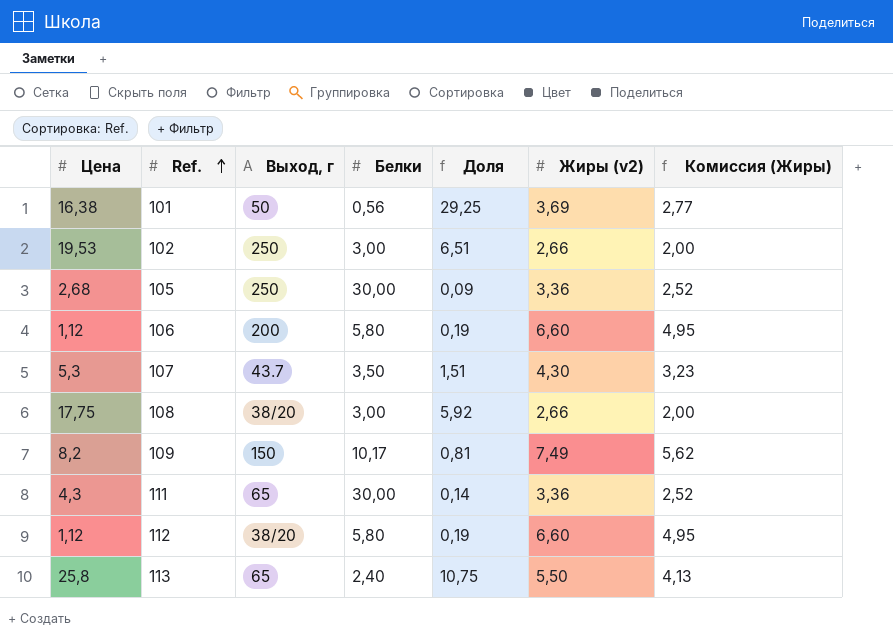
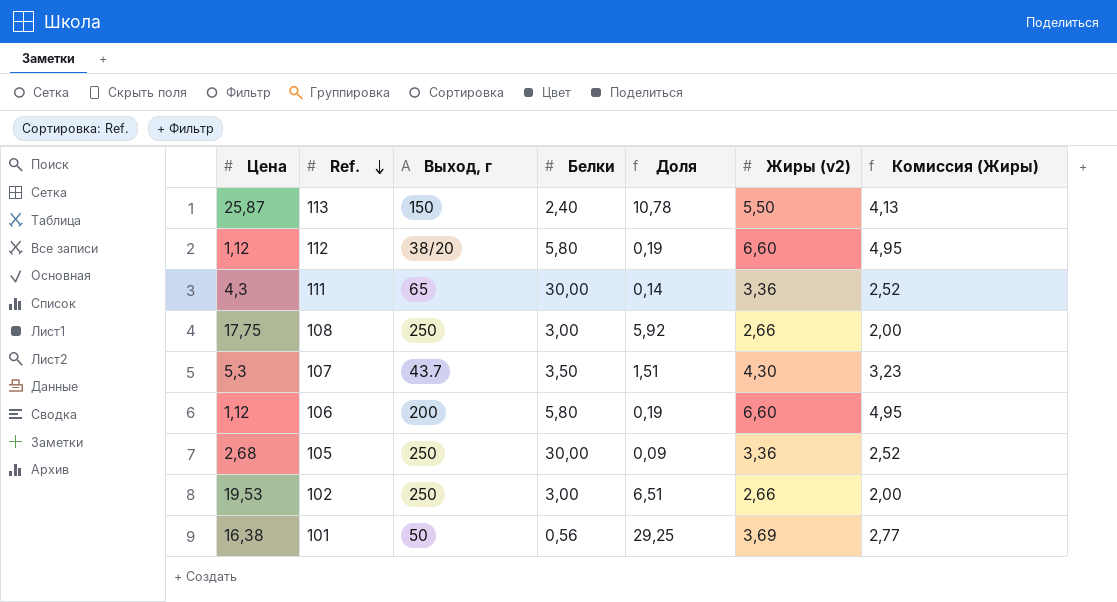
row order: Ref. ascending -> Ref. descending
row 109: 8,2 | 150 | 10,17 | 0,81 | 7,49 | 5,62 -> none
113 | Цена: 25,8 -> 25,87
113 | Выход, г: 65 -> 150
113 | Доля: 10,75 -> 10,78
108 | Выход, г: 38/20 -> 250

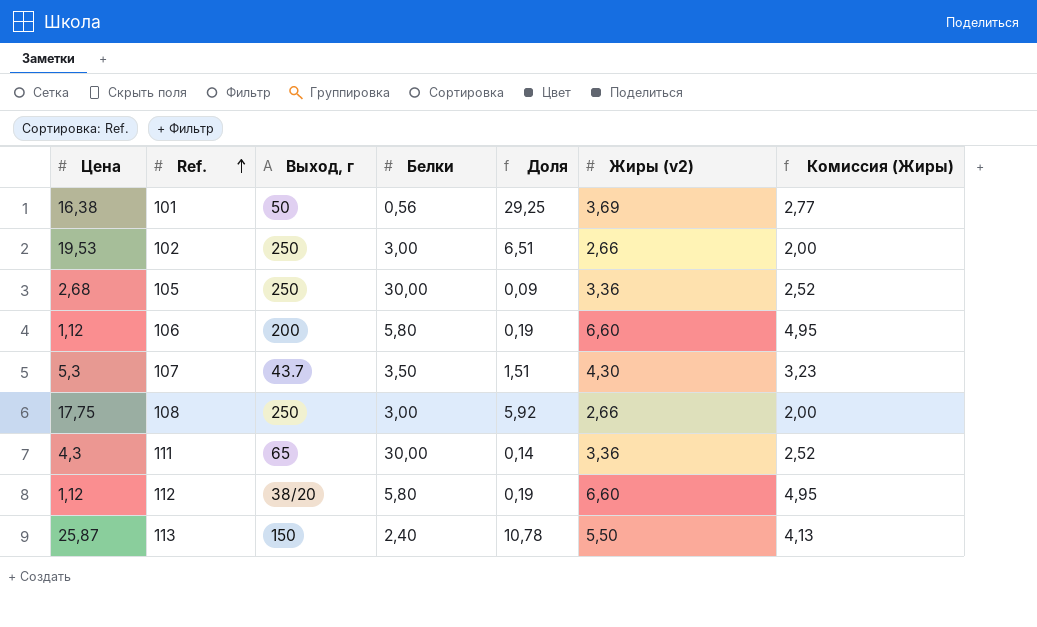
row order: Ref. descending -> Ref. ascending

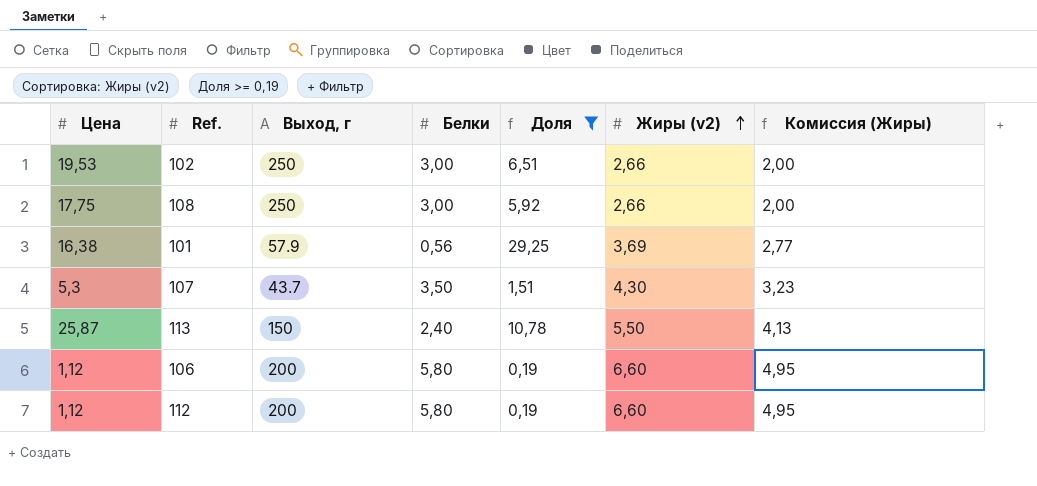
filter: none -> Доля >= 0,19
row order: Ref. ascending -> Жиры (v2) ascending
101 | Выход, г: 50 -> 57.9
112 | Выход, г: 38/20 -> 200

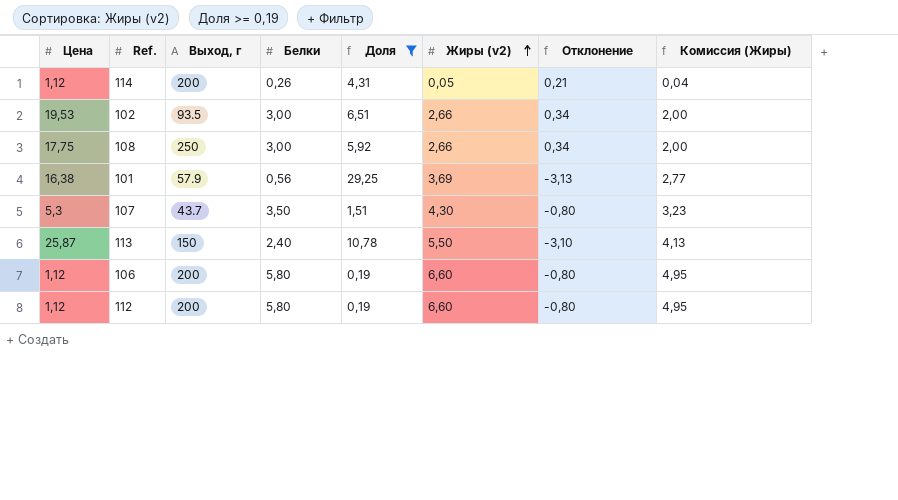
column Отклонение | formula: none -> [Белки] - [Жиры (v2)]
row 114: none -> 1,12 | 200 | 0,26 | 4,31 | 0,05 | 0,21 | 0,04
102 | Выход, г: 250 -> 93.5

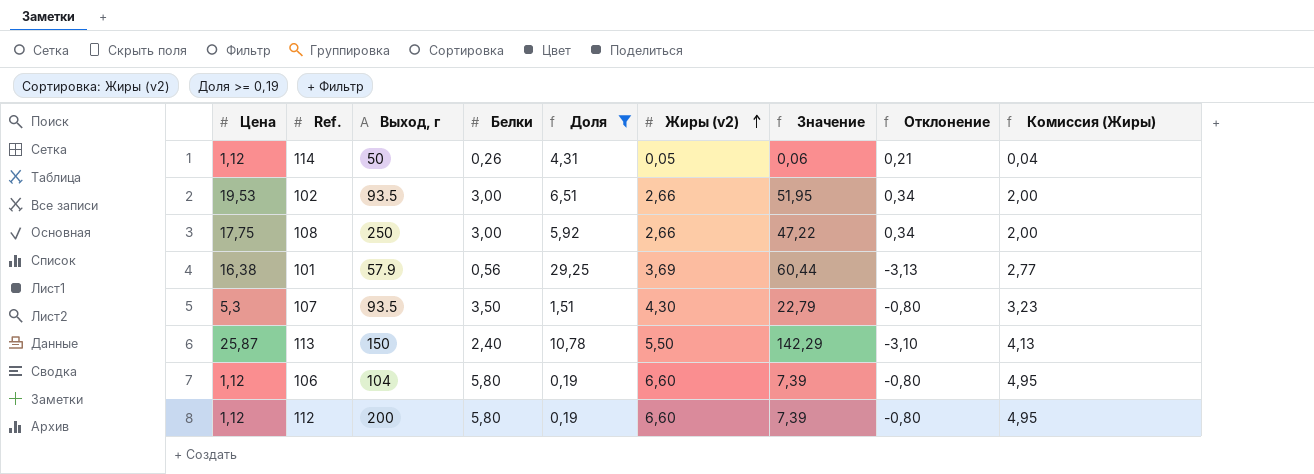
column Значение | formula: none -> [Цена] * [Жиры (v2)]
114 | Выход, г: 200 -> 50
107 | Выход, г: 43.7 -> 93.5
106 | Выход, г: 200 -> 104

